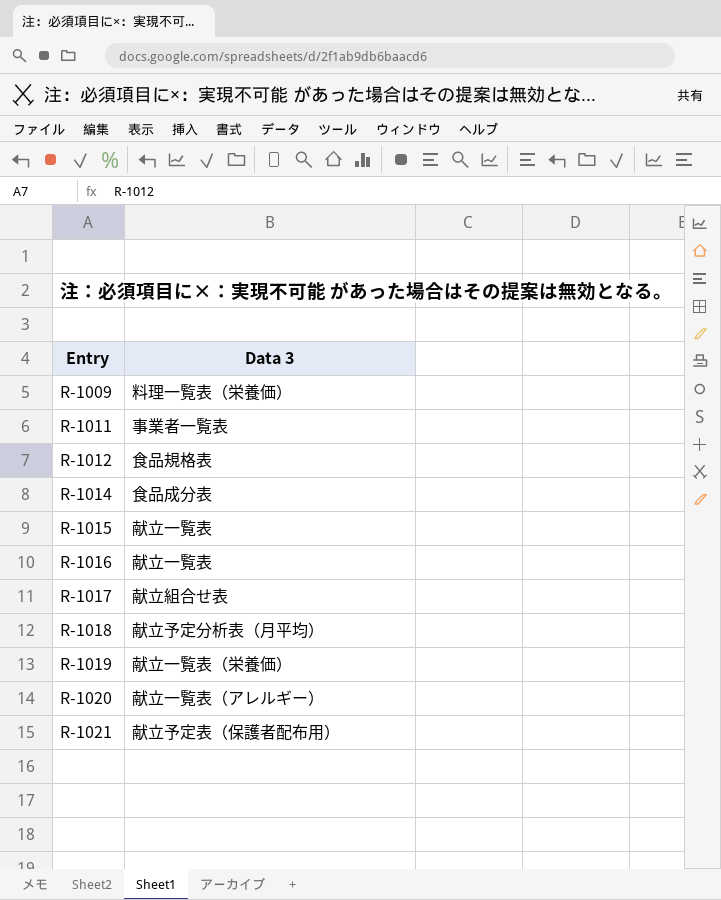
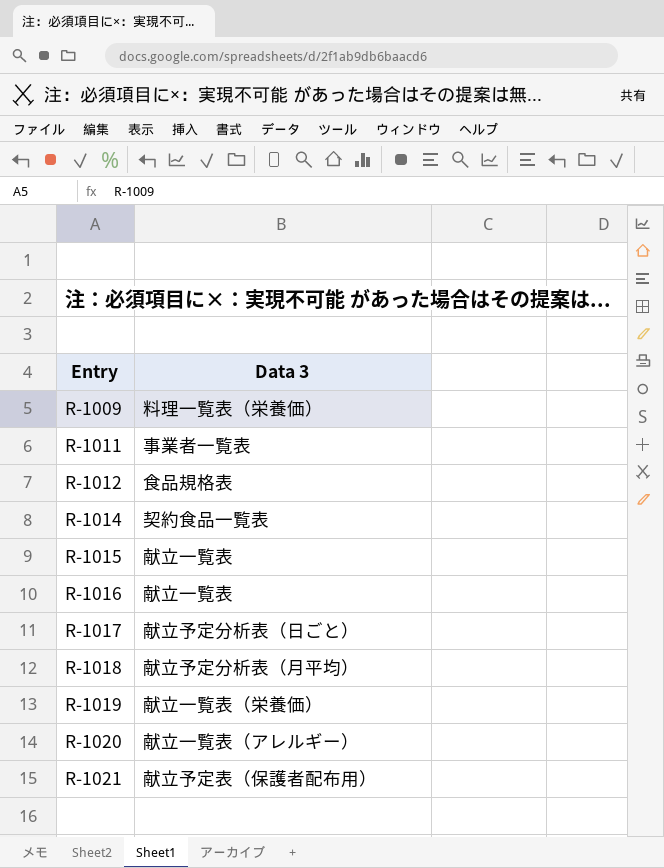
R-1014 | Data 3: 食品成分表 -> 契約食品一覧表
R-1017 | Data 3: 献立組合せ表 -> 献立予定分析表（日ごと）

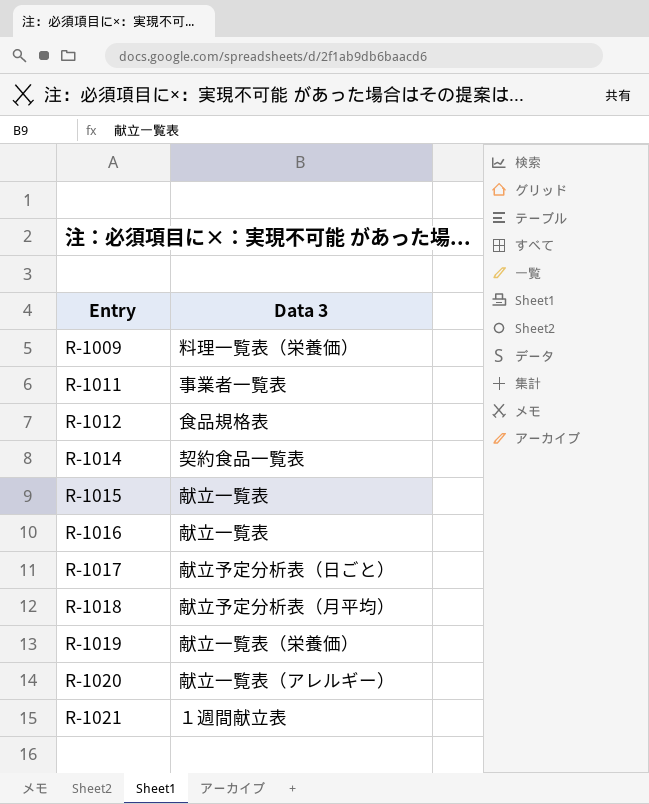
R-1021 | Data 3: 献立予定表（保護者配布用） -> １週間献立表

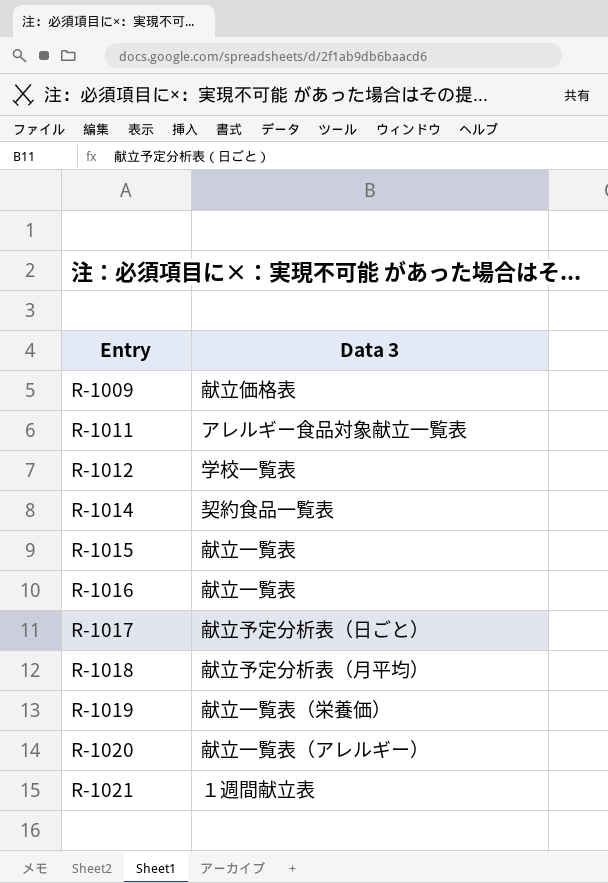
R-1009 | Data 3: 料理一覧表（栄養価） -> 献立価格表
R-1011 | Data 3: 事業者一覧表 -> アレルギー食品対象献立一覧表
R-1012 | Data 3: 食品規格表 -> 学校一覧表

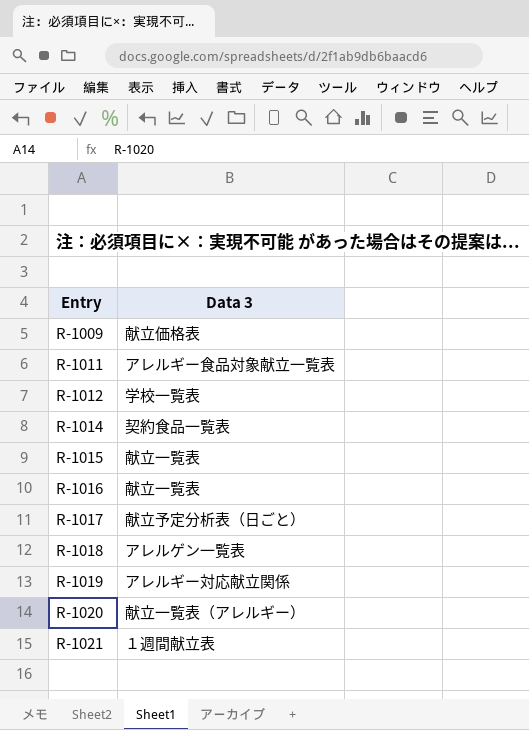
R-1018 | Data 3: 献立予定分析表（月平均） -> アレルゲン一覧表
R-1019 | Data 3: 献立一覧表（栄養価） -> アレルギー対応献立関係

